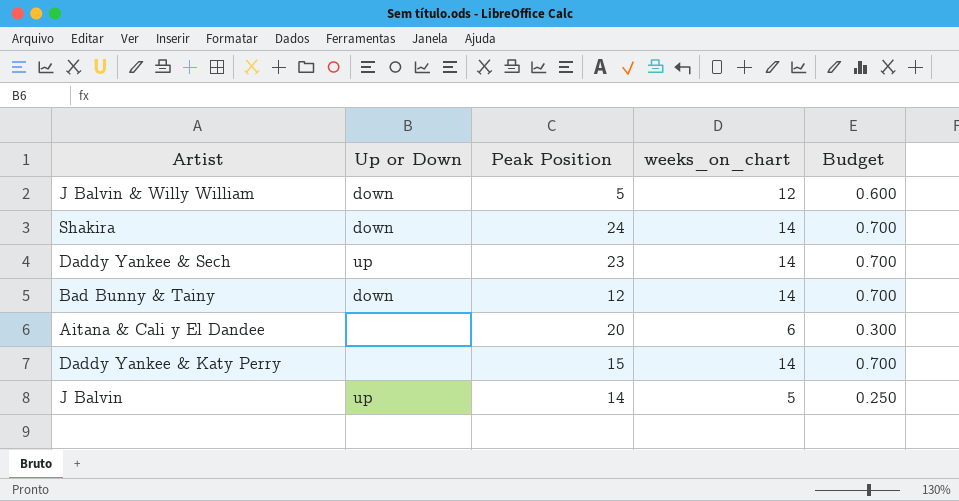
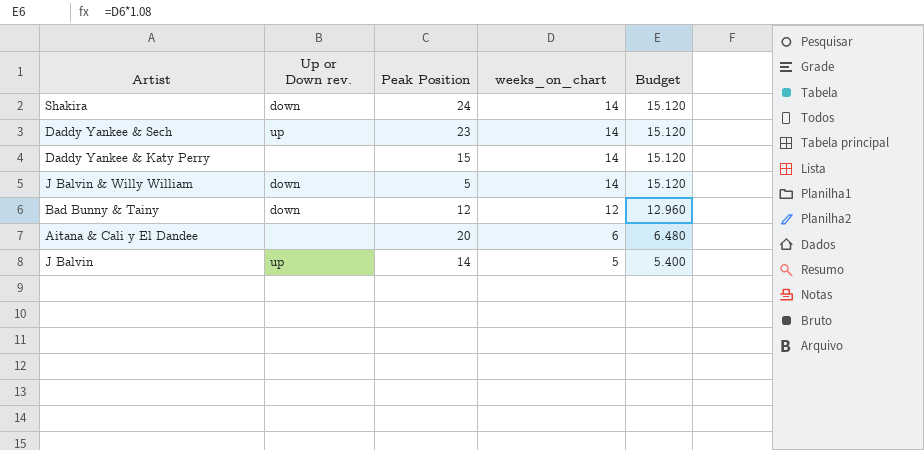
row order: none -> weeks_on_chart descending
column name: Up or Down -> Up or Down rev.
column Budget | formula: [weeks_on_chart] * 0.05 -> [weeks_on_chart] * 1.08
J Balvin & Willy William | weeks_on_chart: 12 -> 14
Bad Bunny & Tainy | weeks_on_chart: 14 -> 12

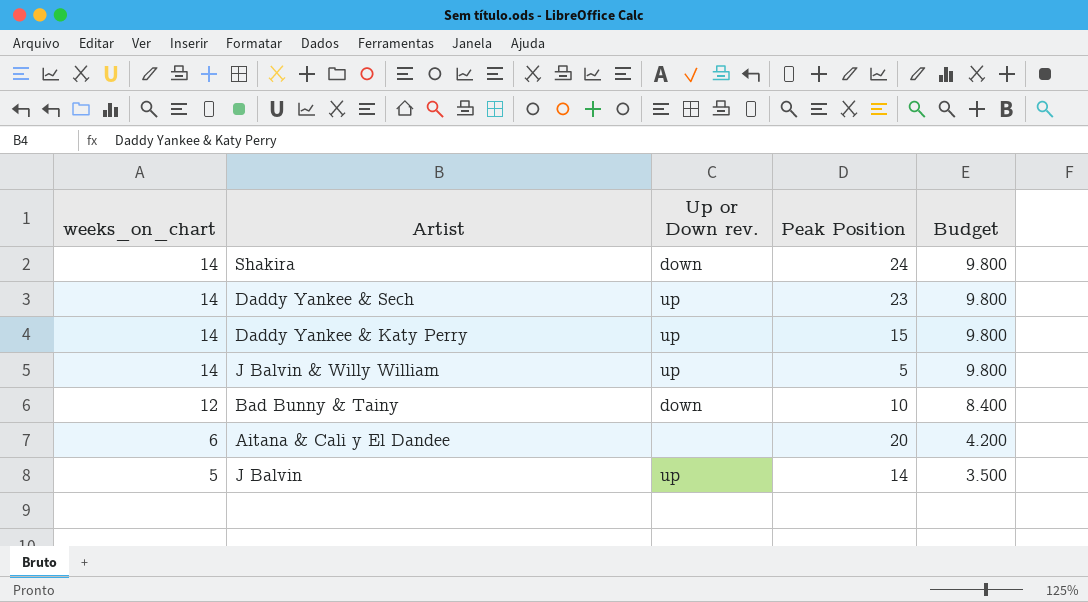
column weeks_on_chart | position: 4 -> 1
column Budget | formula: [weeks_on_chart] * 1.08 -> [weeks_on_chart] * 0.7
Daddy Yankee & Katy Perry | Up or Down rev.: none -> up
J Balvin & Willy William | Up or Down rev.: down -> up
Bad Bunny & Tainy | Peak Position: 12 -> 10

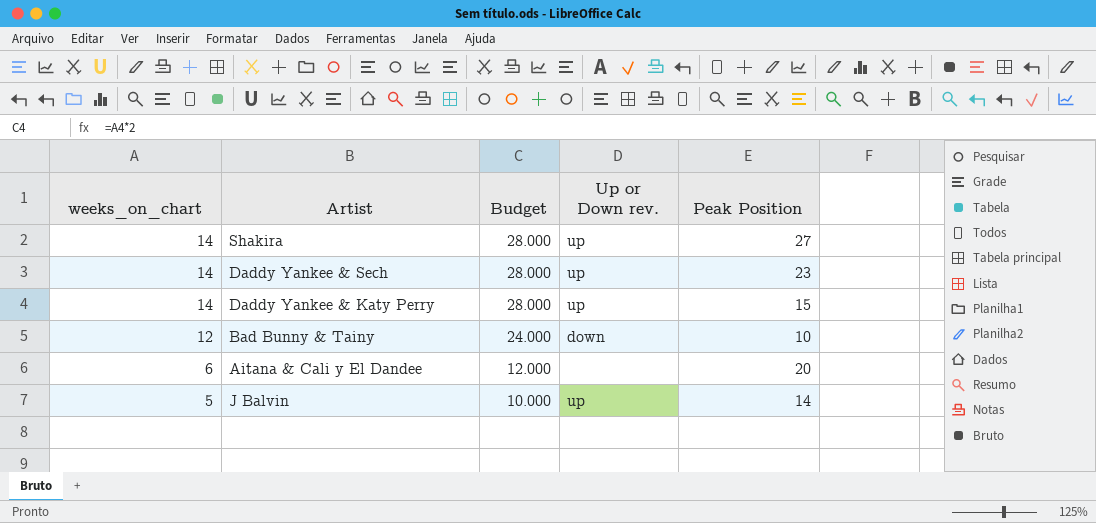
column Budget | formula: [weeks_on_chart] * 0.7 -> [weeks_on_chart] * 2
column Budget | position: 5 -> 3
row J Balvin & Willy William: 14 | up | 5 | 9.800 -> none
Shakira | Up or Down rev.: down -> up
Shakira | Peak Position: 24 -> 27

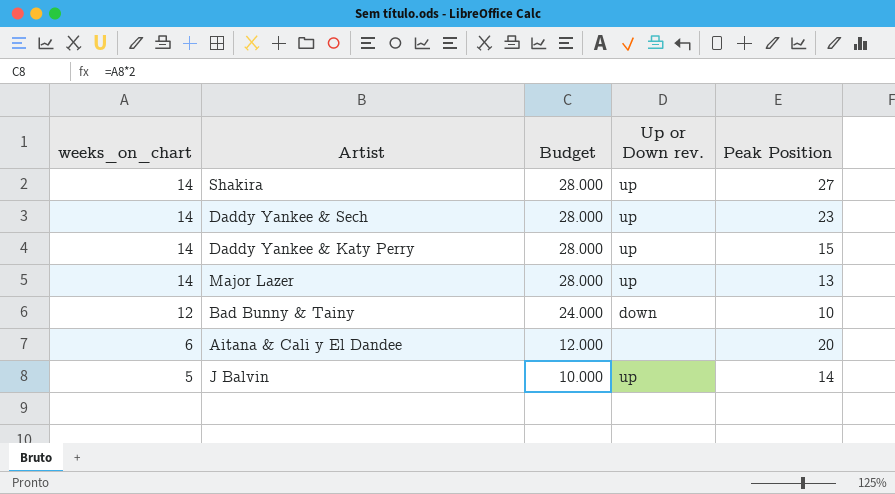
row Major Lazer: none -> 14 | 28.000 | up | 13

